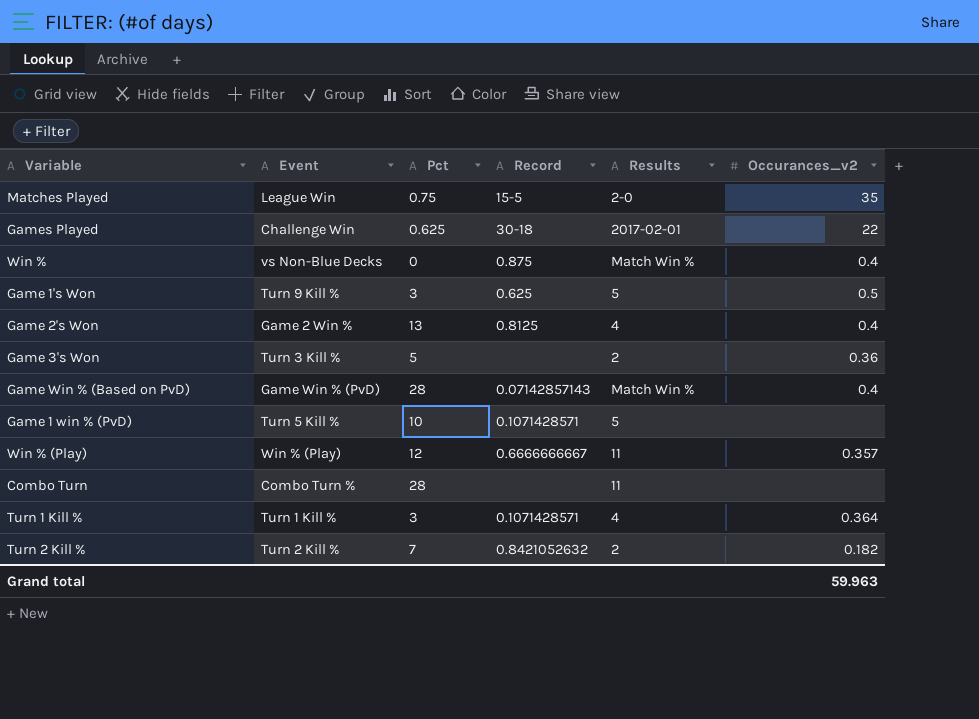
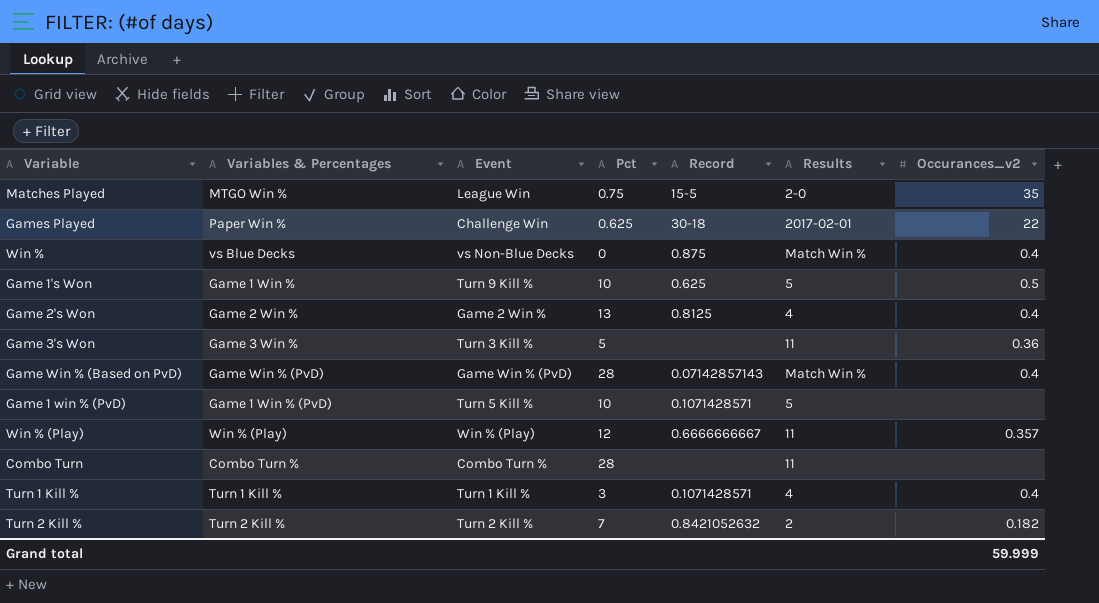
column Variables & Percentages | position: none -> 2
Game 1's Won | Pct: 3 -> 10
Game 3's Won | Results: 2 -> 11
Turn 1 Kill % | Occurances_v2: 0.364 -> 0.4
Grand total | Occurances_v2: 59.963 -> 59.999

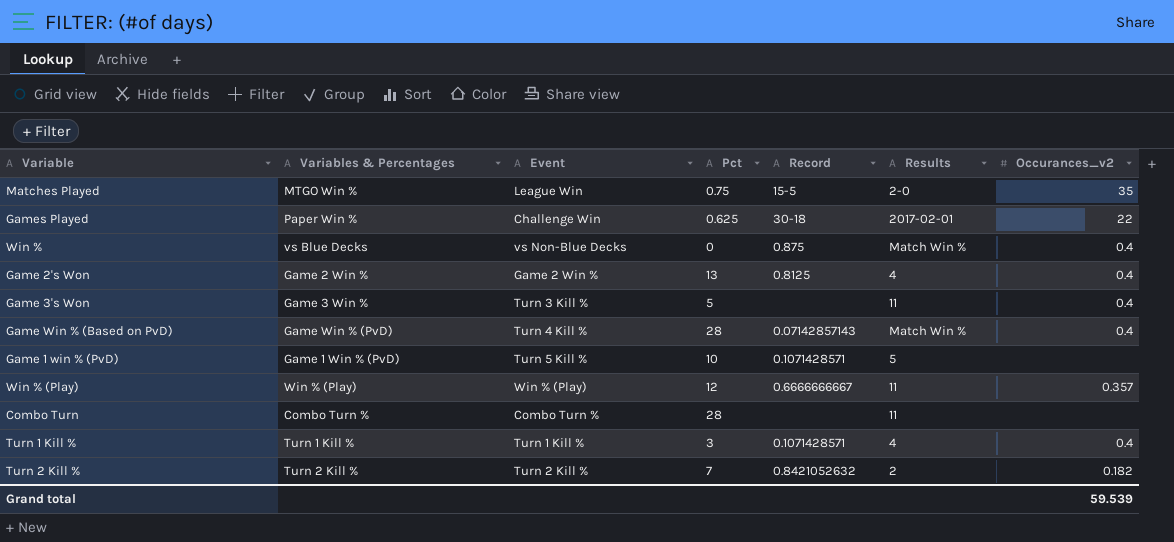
row Game 1's Won: Game 1 Win % | Turn 9 Kill % | 10 | 0.625 | 5 | 0.5 -> none
Game 3's Won | Occurances_v2: 0.36 -> 0.4
Game Win % (Based on PvD) | Event: Game Win % (PvD) -> Turn 4 Kill %
Grand total | Occurances_v2: 59.999 -> 59.539

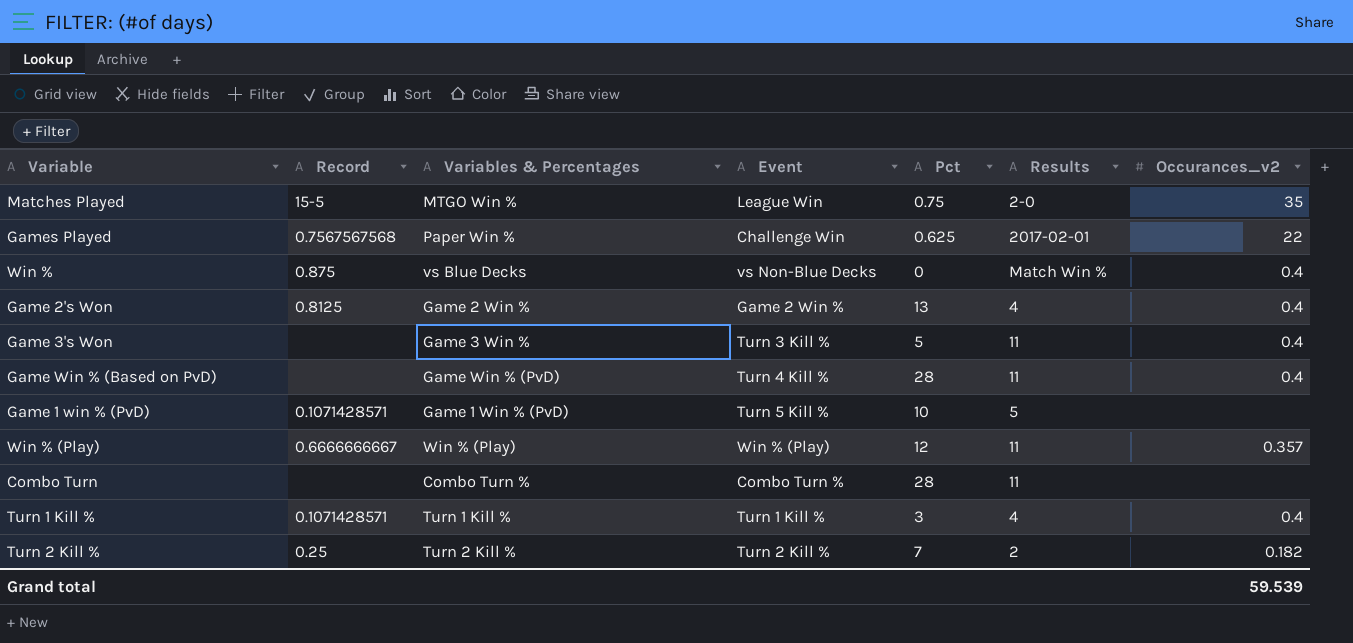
column Record | position: 5 -> 2
Games Played | Record: 30-18 -> 0.7567567568
Game Win % (Based on PvD) | Record: 0.07142857143 -> none
Game Win % (Based on PvD) | Results: Match Win % -> 11
Turn 2 Kill % | Record: 0.8421052632 -> 0.25

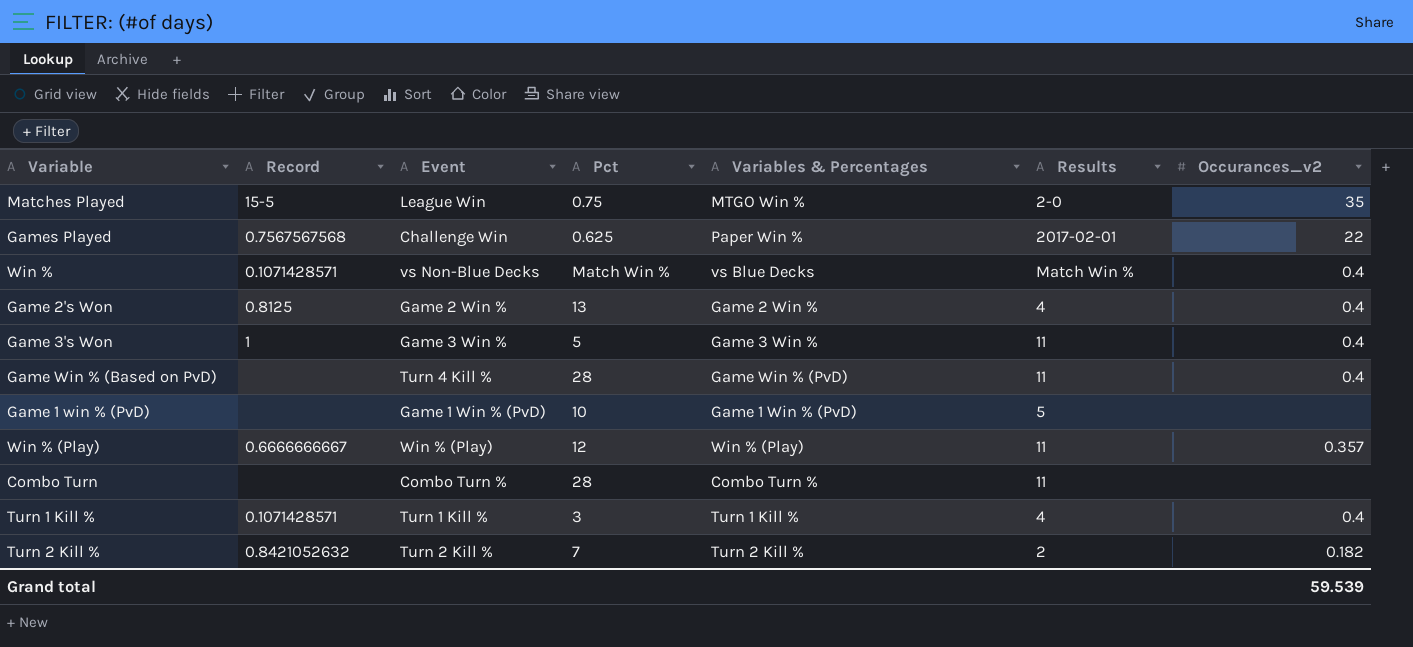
column Variables & Percentages | position: 3 -> 5
Win % | Record: 0.875 -> 0.1071428571
Win % | Pct: 0 -> Match Win %
Game 3's Won | Record: none -> 1
Game 3's Won | Event: Turn 3 Kill % -> Game 3 Win %
Game 1 win % (PvD) | Record: 0.1071428571 -> none
Game 1 win % (PvD) | Event: Turn 5 Kill % -> Game 1 Win % (PvD)
Turn 2 Kill % | Record: 0.25 -> 0.8421052632

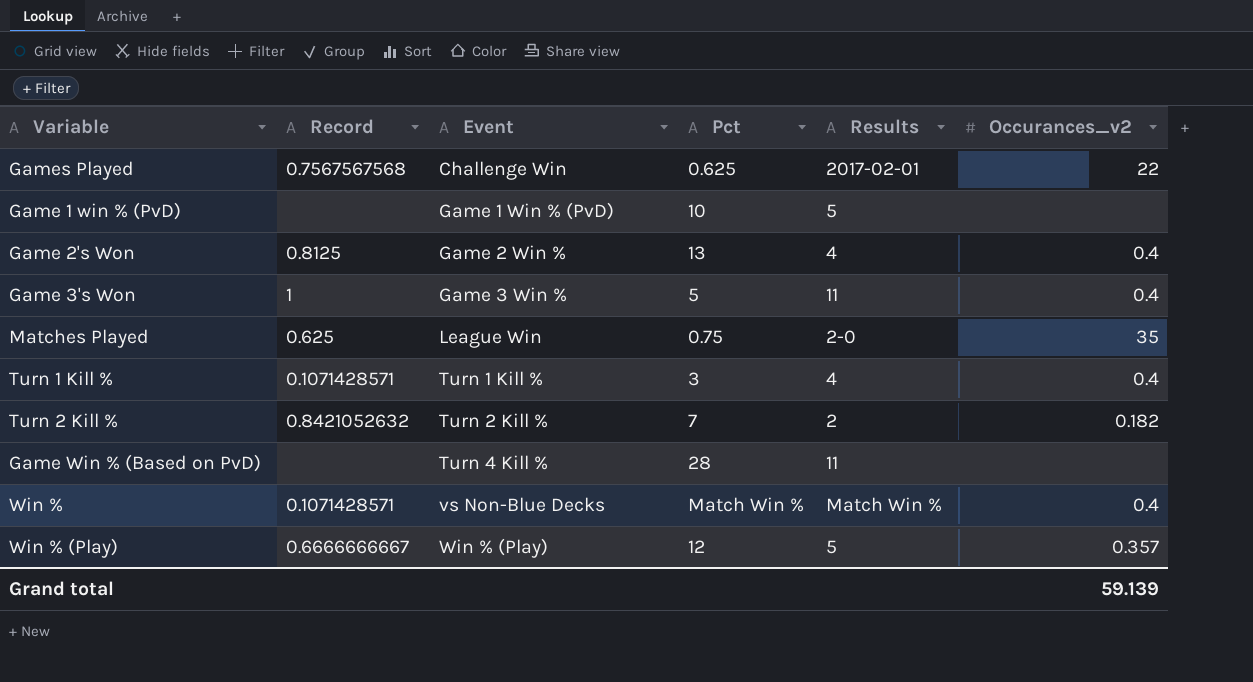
row order: none -> Event ascending
column Variables & Percentages | position: 5 -> none
row Combo Turn: none | Combo Turn % | 28 | Combo Turn % | 11 | none -> none
Matches Played | Record: 15-5 -> 0.625
Game Win % (Based on PvD) | Occurances_v2: 0.4 -> none
Win % (Play) | Results: 11 -> 5
Grand total | Occurances_v2: 59.539 -> 59.139

